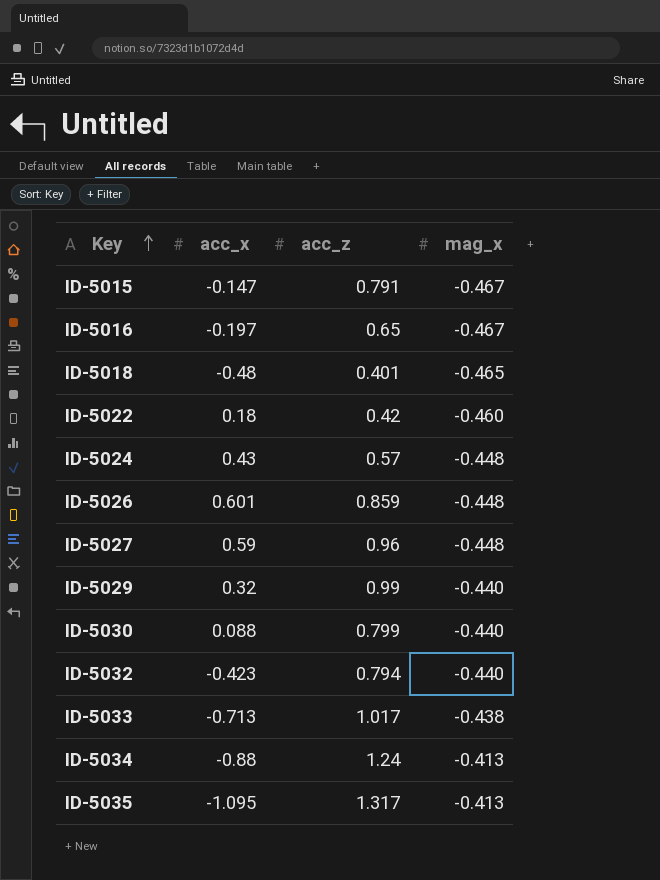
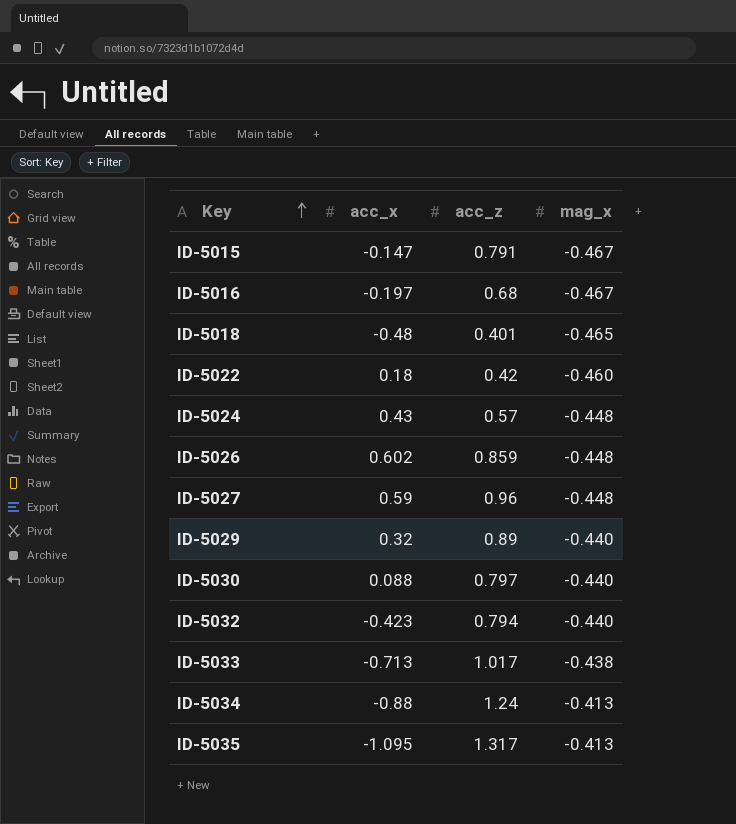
ID-5016 | acc_z: 0.65 -> 0.68
ID-5026 | acc_x: 0.601 -> 0.602
ID-5029 | acc_z: 0.99 -> 0.89
ID-5030 | acc_z: 0.799 -> 0.797

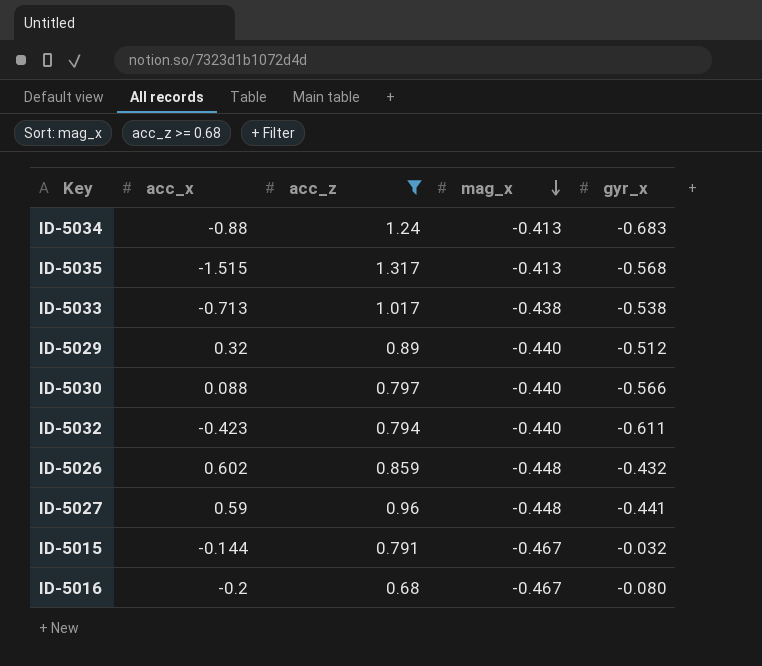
filter: none -> acc_z >= 0.68
row order: Key ascending -> mag_x descending
column gyr_x | position: none -> 5
ID-5035 | acc_x: -1.095 -> -1.515
ID-5015 | acc_x: -0.147 -> -0.144
ID-5016 | acc_x: -0.197 -> -0.2

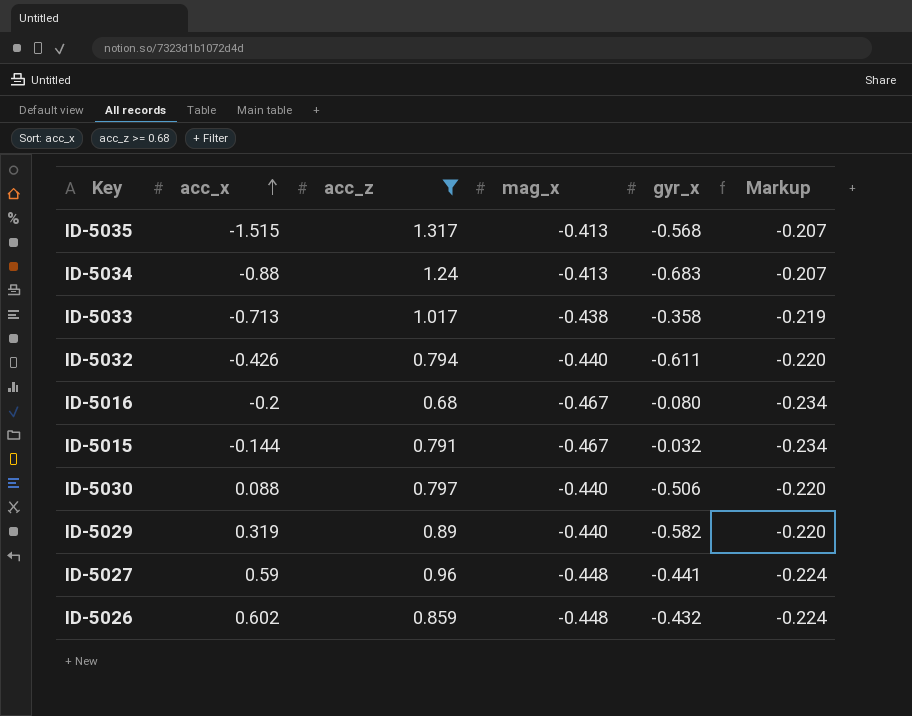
row order: mag_x descending -> acc_x ascending
column Markup | formula: none -> [mag_x] * 0.5
ID-5033 | gyr_x: -0.538 -> -0.358
ID-5032 | acc_x: -0.423 -> -0.426
ID-5030 | gyr_x: -0.566 -> -0.506
ID-5029 | acc_x: 0.32 -> 0.319
ID-5029 | gyr_x: -0.512 -> -0.582

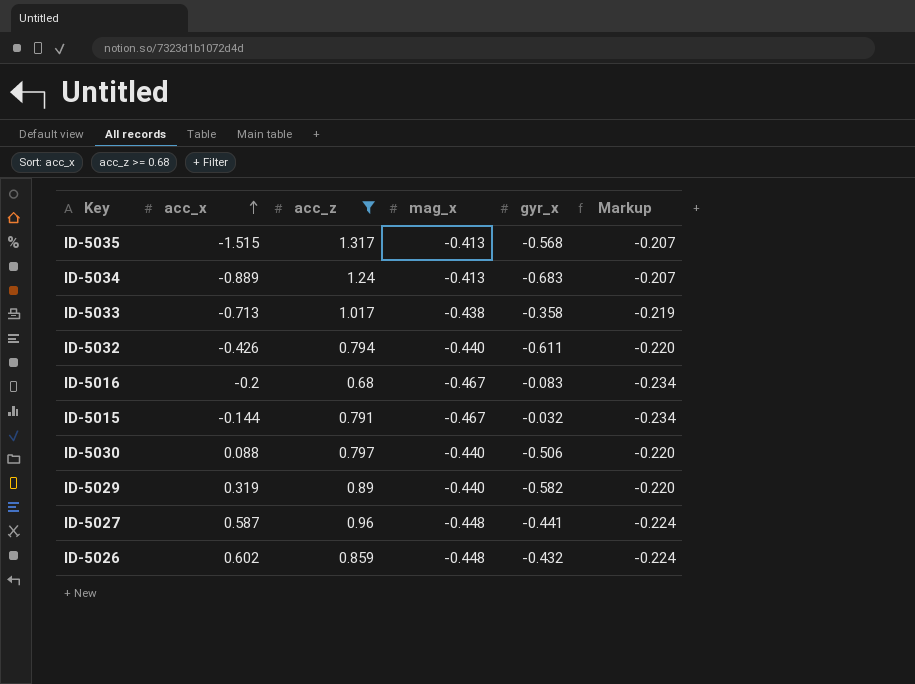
ID-5034 | acc_x: -0.88 -> -0.889
ID-5016 | gyr_x: -0.080 -> -0.083
ID-5027 | acc_x: 0.59 -> 0.587

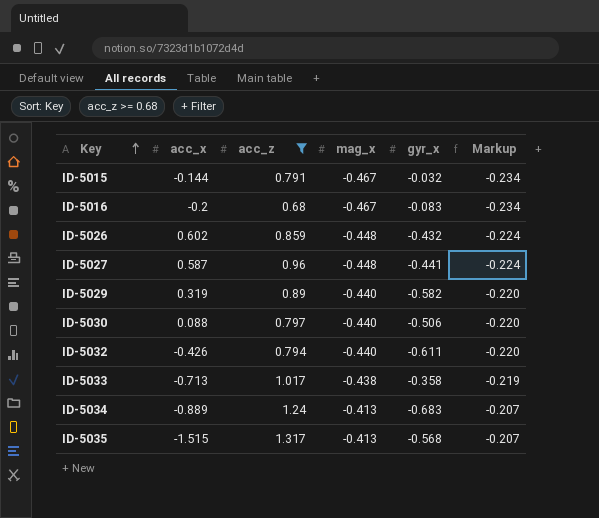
row order: acc_x ascending -> Key ascending

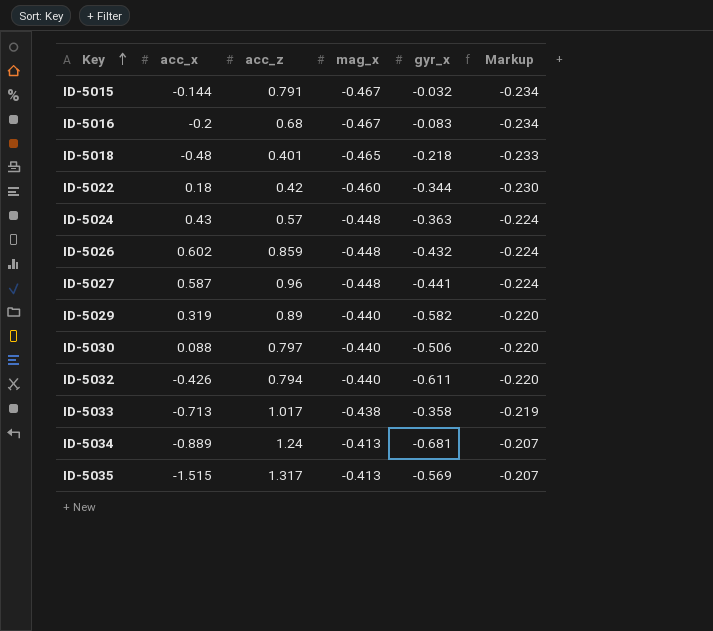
filter: acc_z >= 0.68 -> none
ID-5034 | gyr_x: -0.683 -> -0.681
ID-5035 | gyr_x: -0.568 -> -0.569

